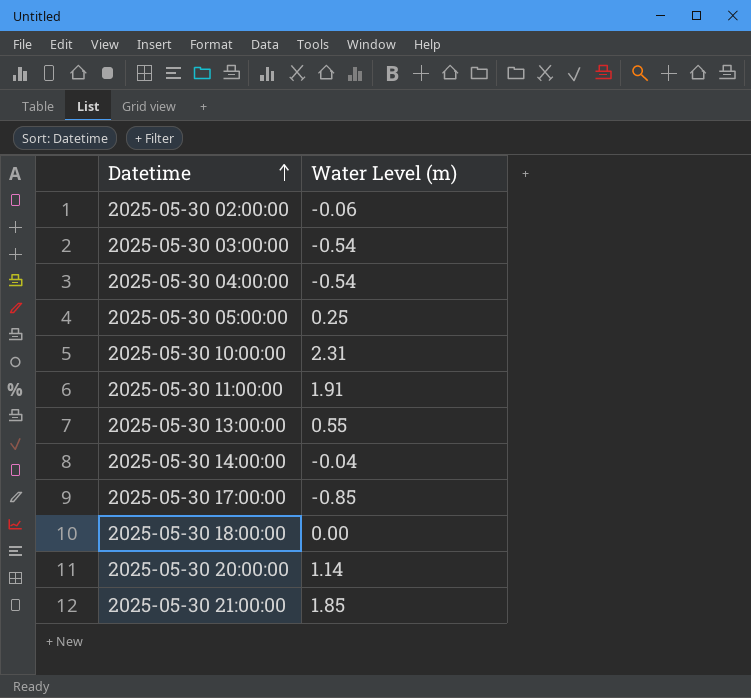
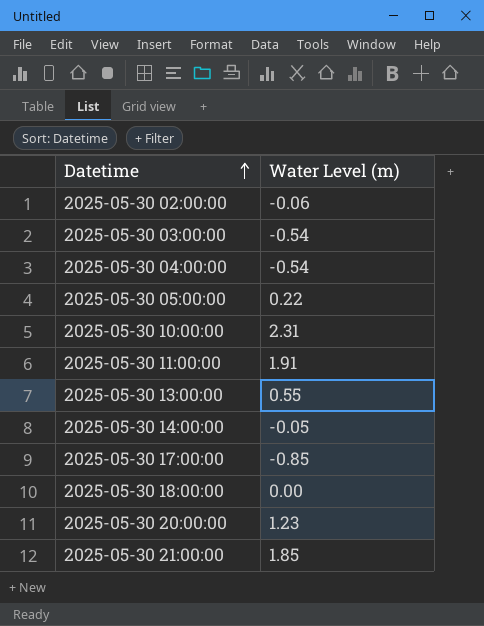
2025-05-30 05:00:00 | Water Level (m): 0.25 -> 0.22
2025-05-30 14:00:00 | Water Level (m): -0.04 -> -0.05
2025-05-30 20:00:00 | Water Level (m): 1.14 -> 1.23

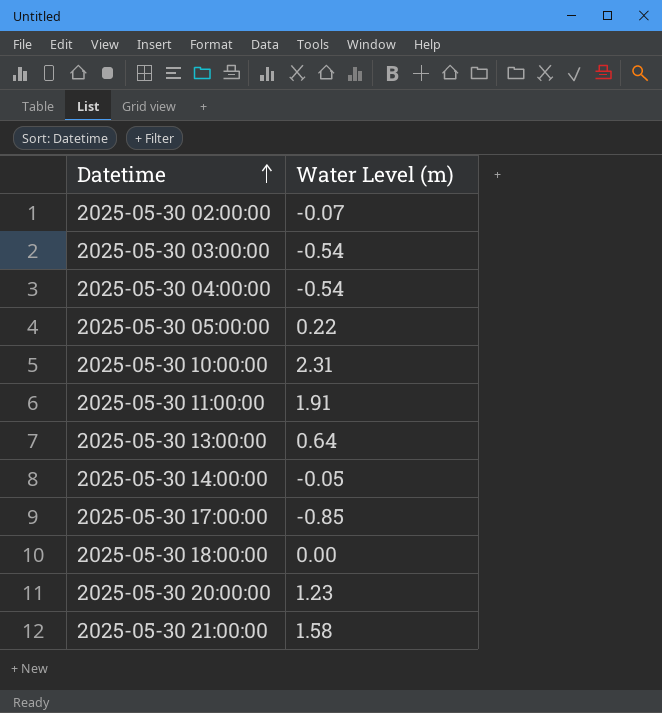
2025-05-30 02:00:00 | Water Level (m): -0.06 -> -0.07
2025-05-30 13:00:00 | Water Level (m): 0.55 -> 0.64
2025-05-30 21:00:00 | Water Level (m): 1.85 -> 1.58

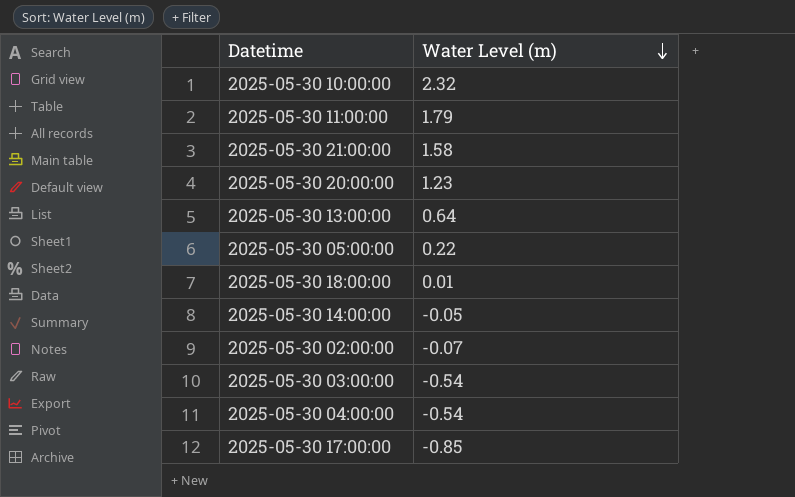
row order: Datetime ascending -> Water Level (m) descending
2025-05-30 10:00:00 | Water Level (m): 2.31 -> 2.32
2025-05-30 11:00:00 | Water Level (m): 1.91 -> 1.79
2025-05-30 18:00:00 | Water Level (m): 0.00 -> 0.01

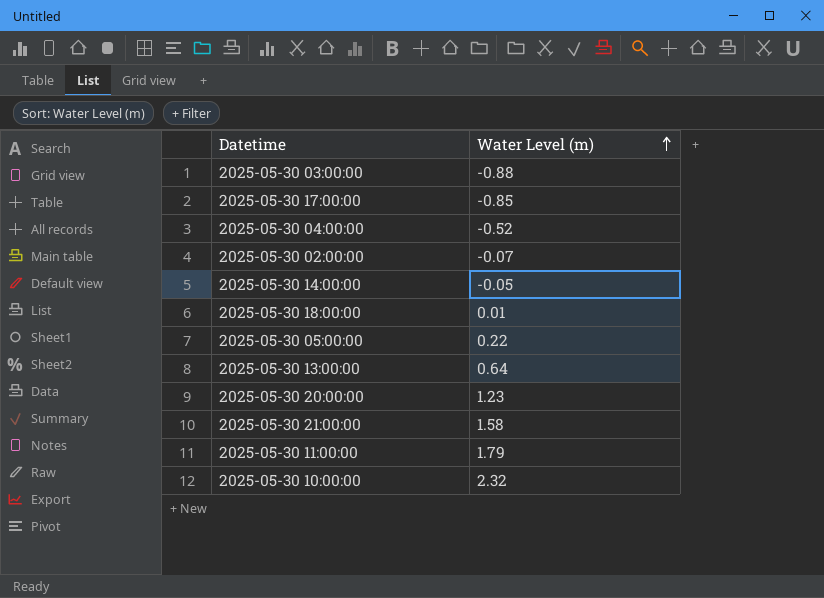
row order: Water Level (m) descending -> Water Level (m) ascending
2025-05-30 03:00:00 | Water Level (m): -0.54 -> -0.88
2025-05-30 04:00:00 | Water Level (m): -0.54 -> -0.52

